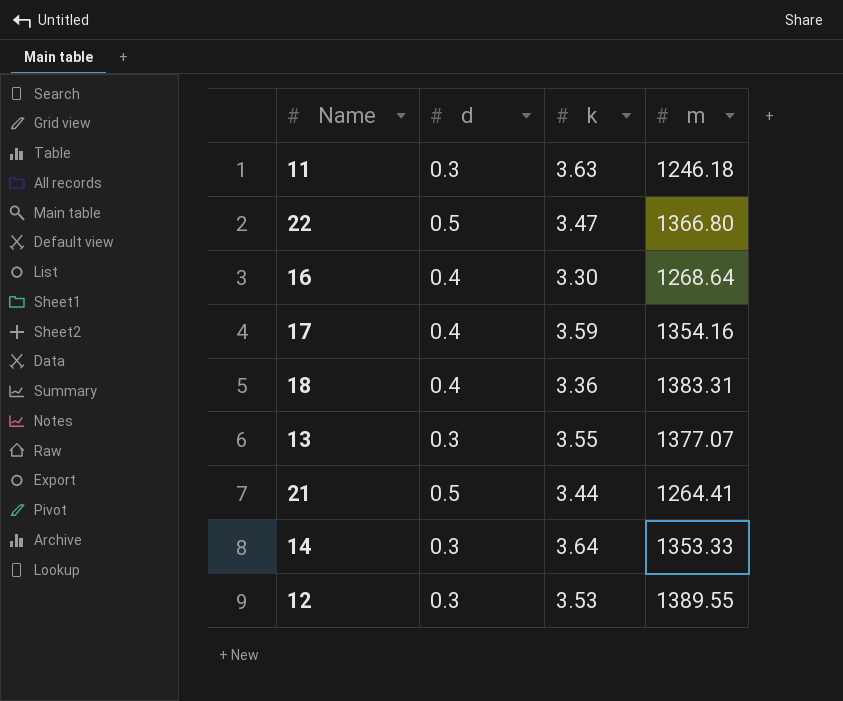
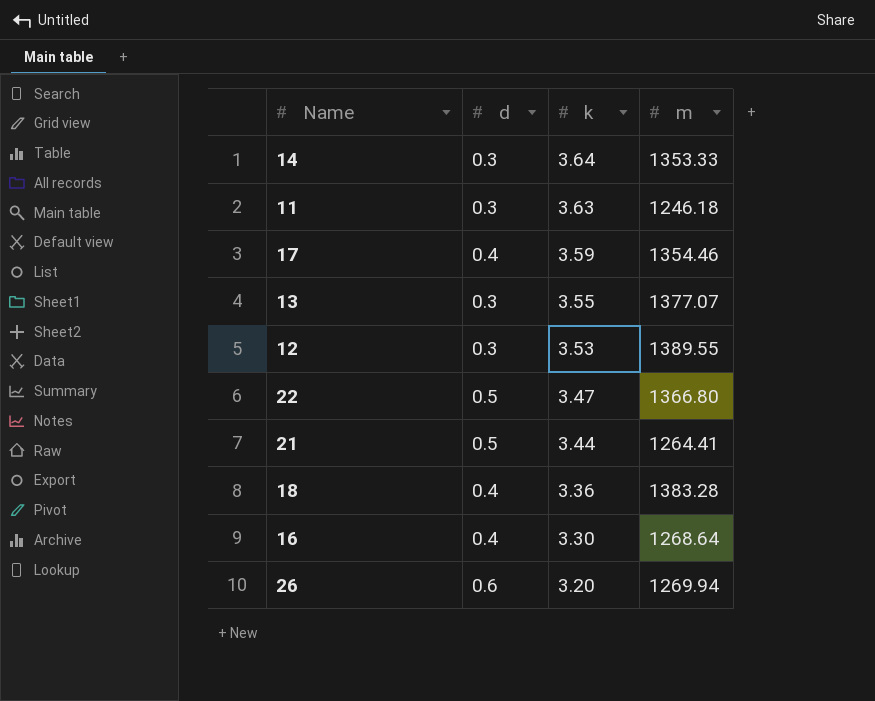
row order: none -> k descending
17 | m: 1354.16 -> 1354.46
18 | m: 1383.31 -> 1383.28
row 26: none -> 0.6 | 3.20 | 1269.94

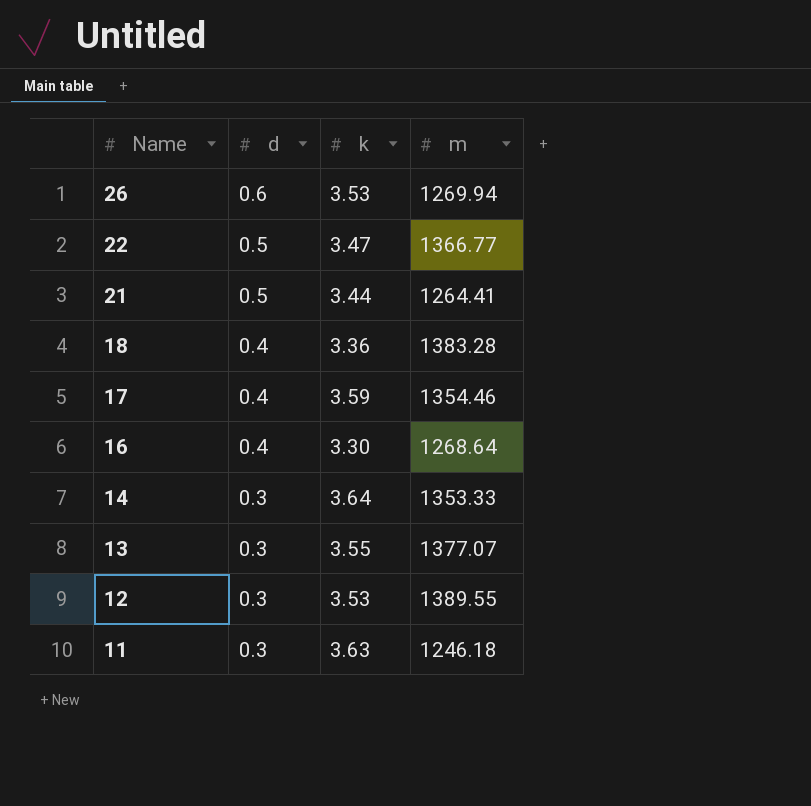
row order: k descending -> Name descending
26 | k: 3.20 -> 3.53
22 | m: 1366.80 -> 1366.77

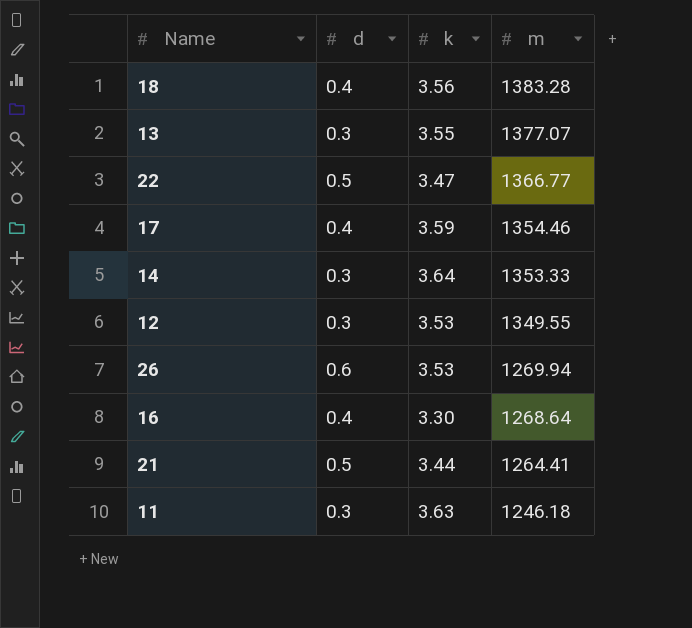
row order: Name descending -> m descending
18 | k: 3.36 -> 3.56
12 | m: 1389.55 -> 1349.55

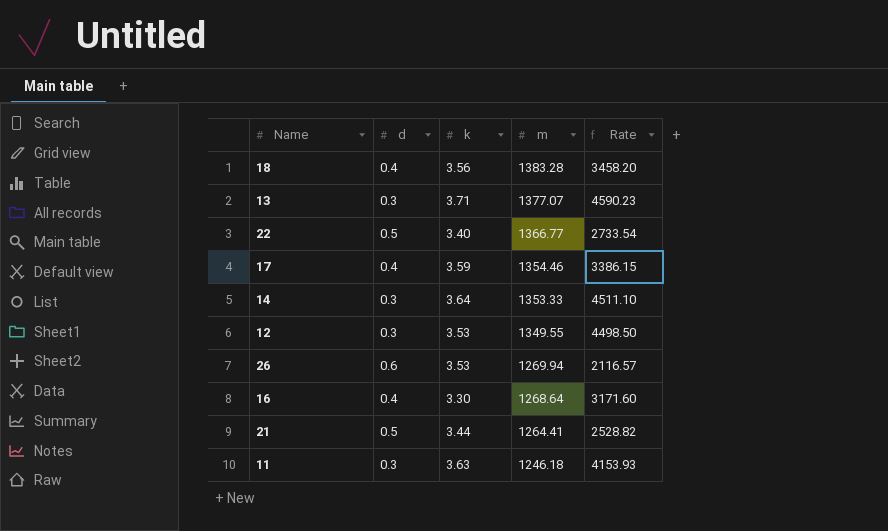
column Rate | formula: none -> [m] / [d]
13 | k: 3.55 -> 3.71
22 | k: 3.47 -> 3.40

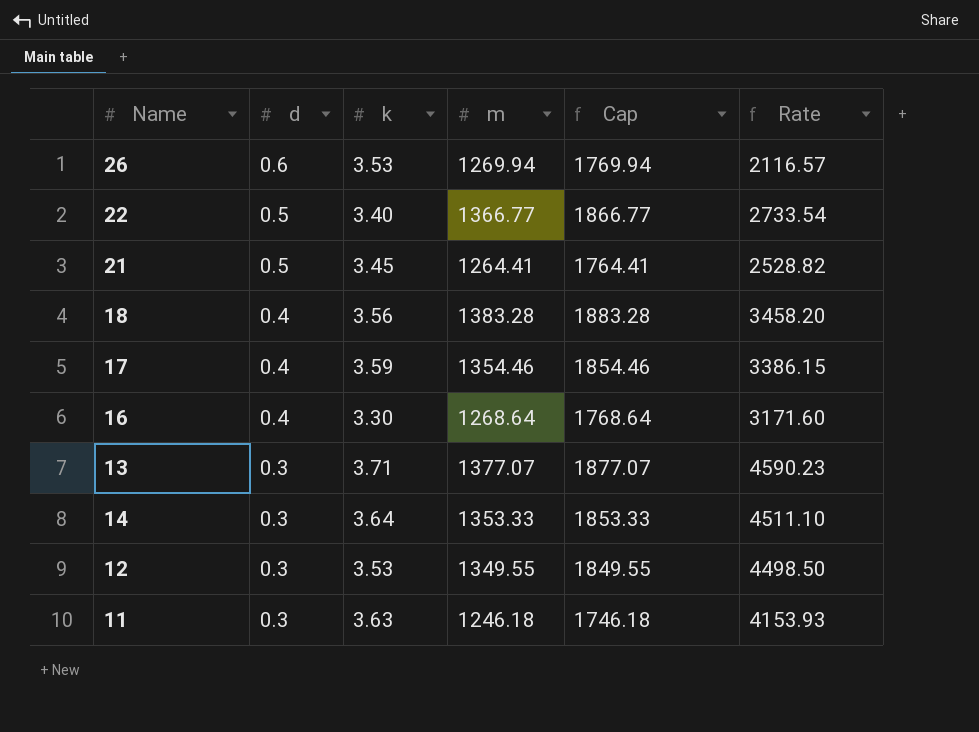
row order: m descending -> d descending
column Cap | formula: none -> [m] + 500
21 | k: 3.44 -> 3.45

